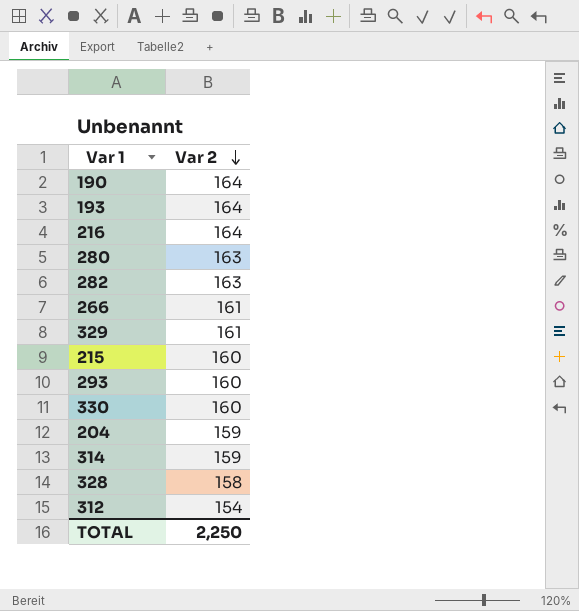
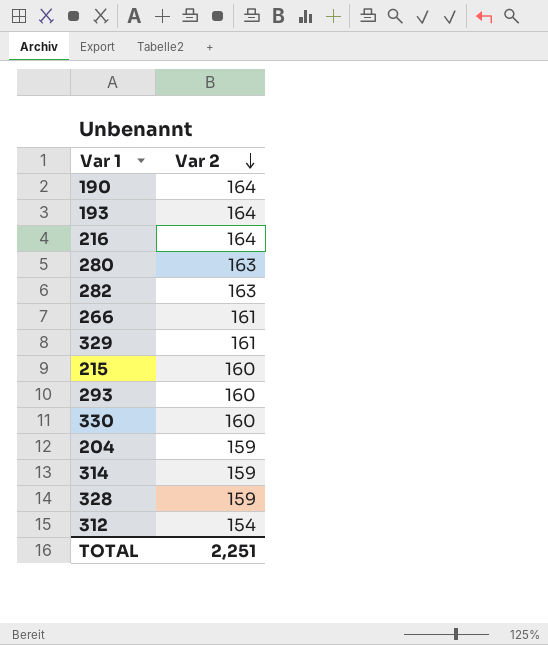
328 | Var 2: 158 -> 159
TOTAL | Var 2: 2,250 -> 2,251

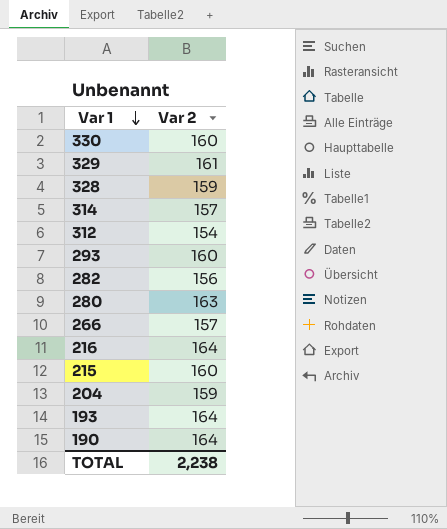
row order: Var 2 descending -> Var 1 descending
314 | Var 2: 159 -> 157
282 | Var 2: 163 -> 156
266 | Var 2: 161 -> 157
TOTAL | Var 2: 2,251 -> 2,238

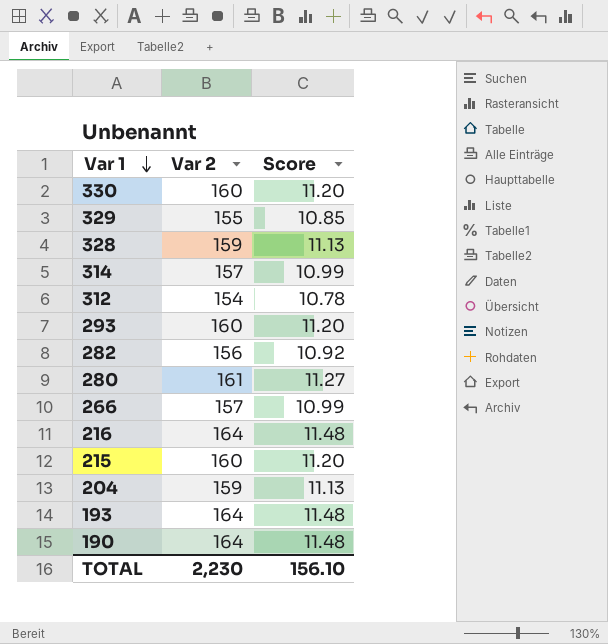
column Score | formula: none -> [Var 2] * 0.07
329 | Var 2: 161 -> 155
280 | Var 2: 163 -> 161
TOTAL | Var 2: 2,238 -> 2,230

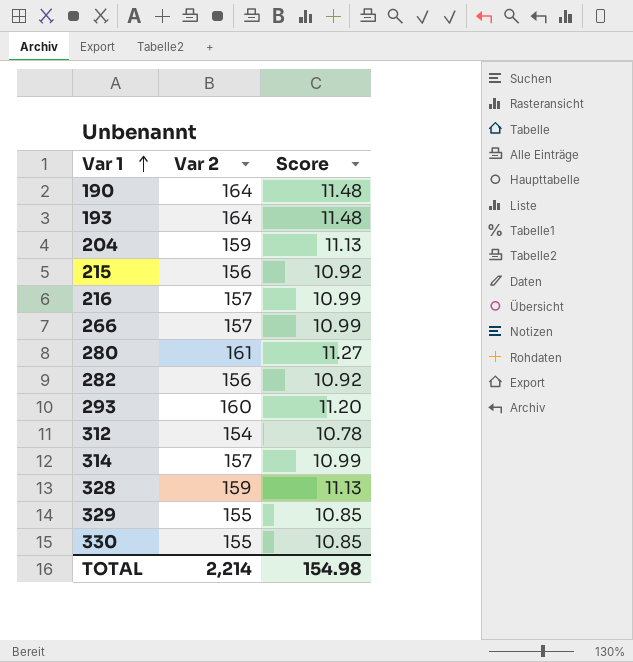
row order: Var 1 descending -> Var 1 ascending
215 | Var 2: 160 -> 156
215 | Score: 11.20 -> 10.92
216 | Var 2: 164 -> 157
216 | Score: 11.48 -> 10.99
330 | Var 2: 160 -> 155
330 | Score: 11.20 -> 10.85
TOTAL | Var 2: 2,230 -> 2,214
TOTAL | Score: 156.10 -> 154.98

